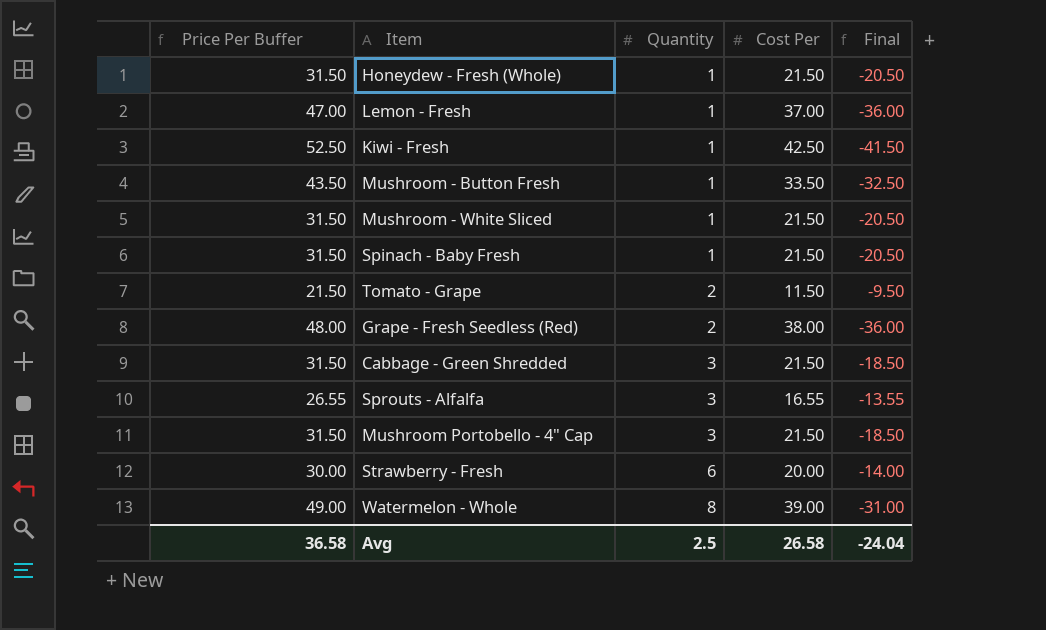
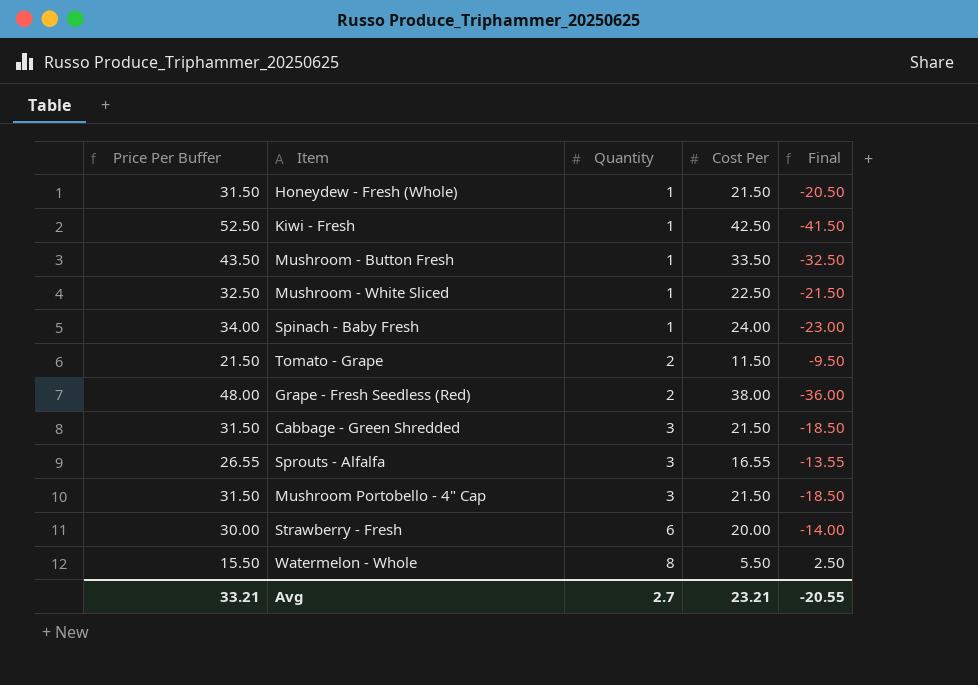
row Lemon - Fresh: 47.00 | 1 | 37.00 | -36.00 -> none
Mushroom - White Sliced | Price Per Buffer: 31.50 -> 32.50
Mushroom - White Sliced | Cost Per: 21.50 -> 22.50
Mushroom - White Sliced | Final: -20.50 -> -21.50
Spinach - Baby Fresh | Price Per Buffer: 31.50 -> 34.00
Spinach - Baby Fresh | Cost Per: 21.50 -> 24.00
Spinach - Baby Fresh | Final: -20.50 -> -23.00
Watermelon - Whole | Price Per Buffer: 49.00 -> 15.50
Watermelon - Whole | Cost Per: 39.00 -> 5.50
Watermelon - Whole | Final: -31.00 -> 2.50
Avg | Price Per Buffer: 36.58 -> 33.21
Avg | Quantity: 2.5 -> 2.7
Avg | Cost Per: 26.58 -> 23.21
Avg | Final: -24.04 -> -20.55

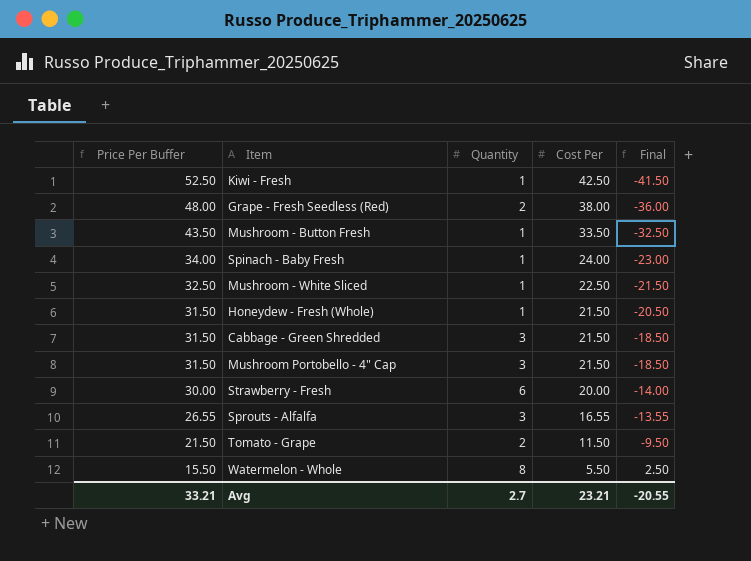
row order: Quantity ascending -> Price Per Buffer descending

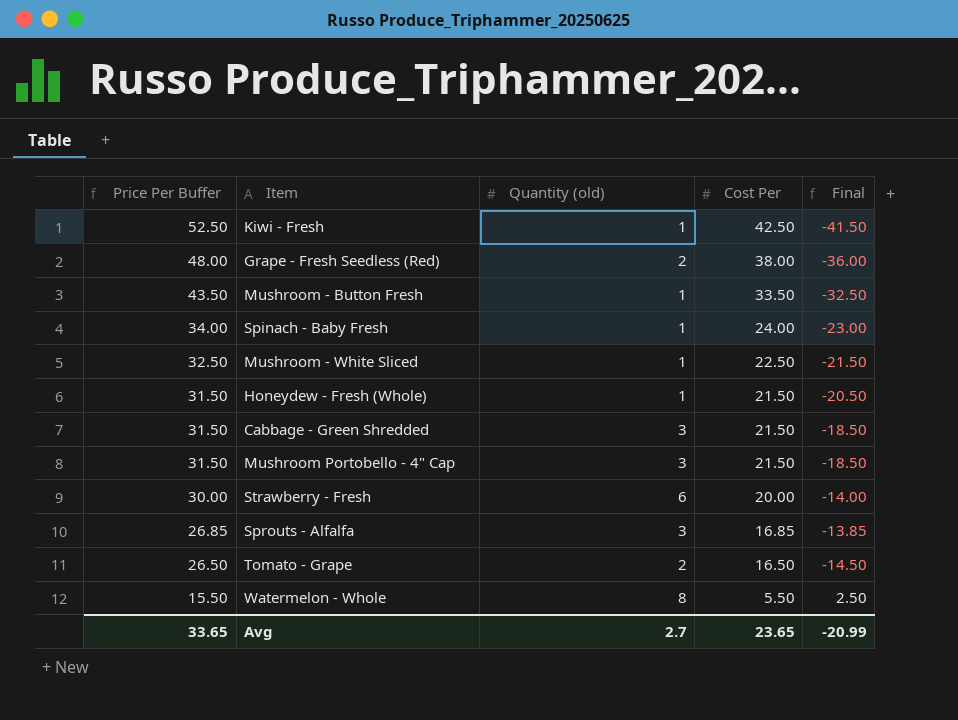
column name: Quantity -> Quantity (old)
Sprouts - Alfalfa | Price Per Buffer: 26.55 -> 26.85
Sprouts - Alfalfa | Cost Per: 16.55 -> 16.85
Sprouts - Alfalfa | Final: -13.55 -> -13.85
Tomato - Grape | Price Per Buffer: 21.50 -> 26.50
Tomato - Grape | Cost Per: 11.50 -> 16.50
Tomato - Grape | Final: -9.50 -> -14.50
Avg | Price Per Buffer: 33.21 -> 33.65
Avg | Cost Per: 23.21 -> 23.65
Avg | Final: -20.55 -> -20.99

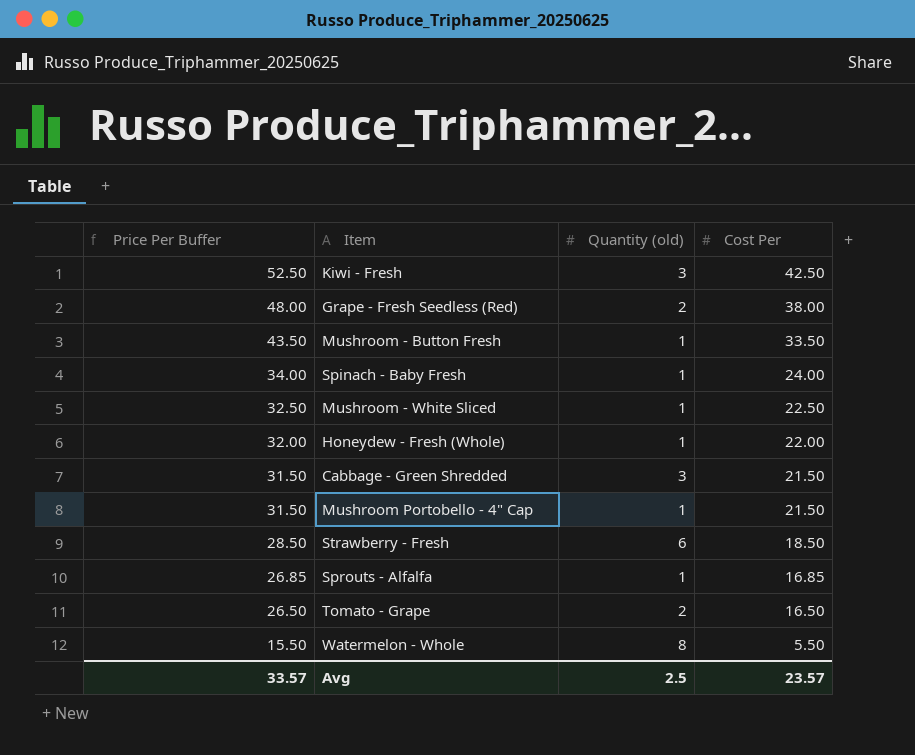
column Final | formula: [Quantity (old)] - [Cost Per] -> none
Kiwi - Fresh | Quantity (old): 1 -> 3
Honeydew - Fresh (Whole) | Price Per Buffer: 31.50 -> 32.00
Honeydew - Fresh (Whole) | Cost Per: 21.50 -> 22.00
Mushroom Portobello - 4" Cap | Quantity (old): 3 -> 1
Strawberry - Fresh | Price Per Buffer: 30.00 -> 28.50
Strawberry - Fresh | Cost Per: 20.00 -> 18.50
Sprouts - Alfalfa | Quantity (old): 3 -> 1
Avg | Price Per Buffer: 33.65 -> 33.57
Avg | Quantity (old): 2.7 -> 2.5
Avg | Cost Per: 23.65 -> 23.57

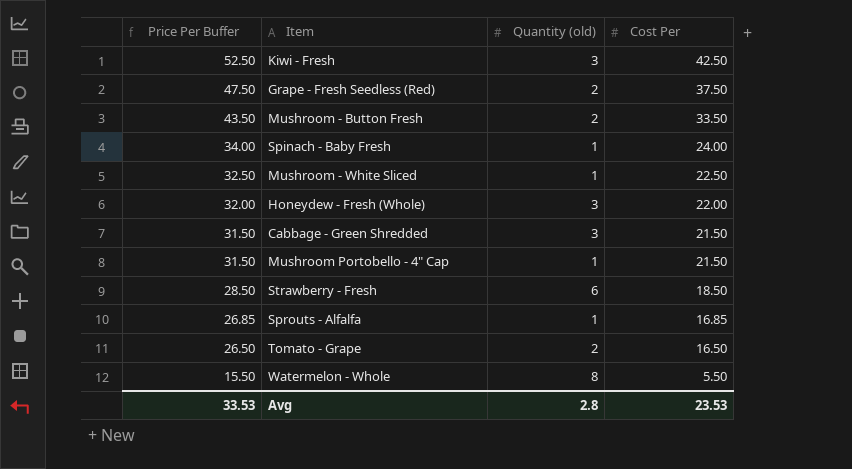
Grape - Fresh Seedless (Red) | Price Per Buffer: 48.00 -> 47.50
Grape - Fresh Seedless (Red) | Cost Per: 38.00 -> 37.50
Mushroom - Button Fresh | Quantity (old): 1 -> 2
Honeydew - Fresh (Whole) | Quantity (old): 1 -> 3
Avg | Price Per Buffer: 33.57 -> 33.53
Avg | Quantity (old): 2.5 -> 2.8
Avg | Cost Per: 23.57 -> 23.53

